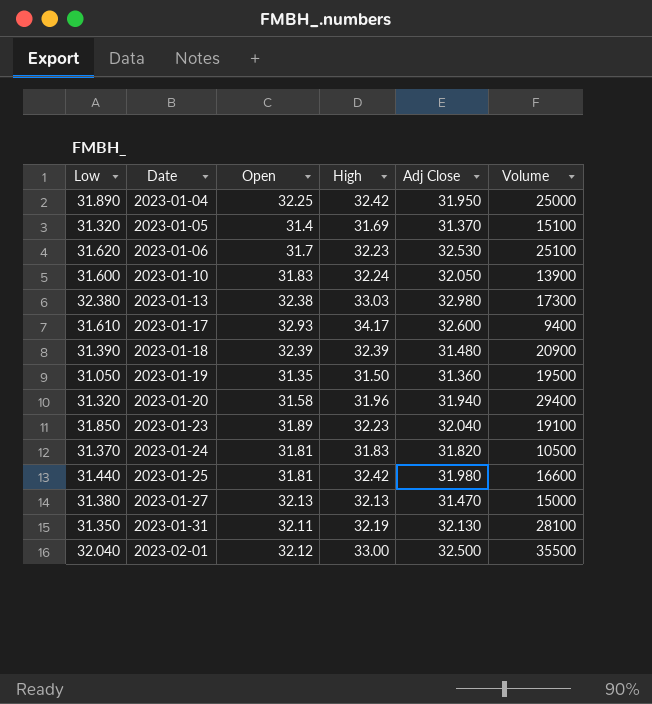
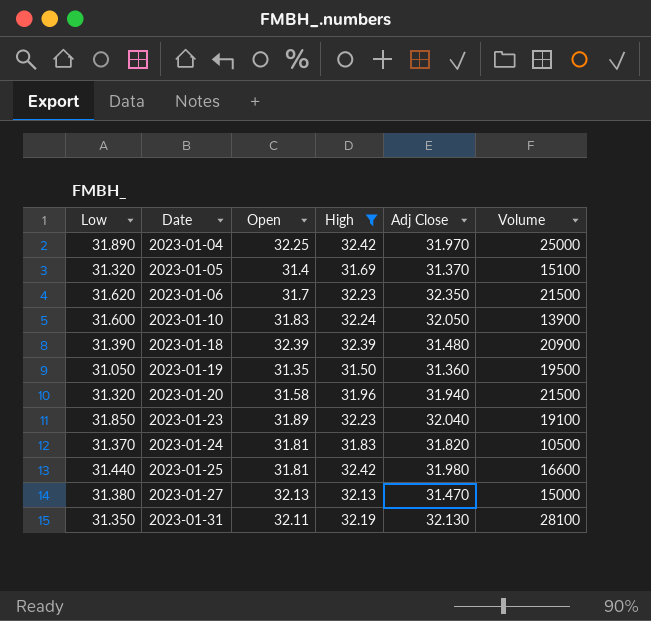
filter: none -> High <= 32.42
2023-01-04 | Adj Close: 31.950 -> 31.970
2023-01-06 | Adj Close: 32.530 -> 32.350
2023-01-06 | Volume: 25100 -> 21500
2023-01-20 | Volume: 29400 -> 21500

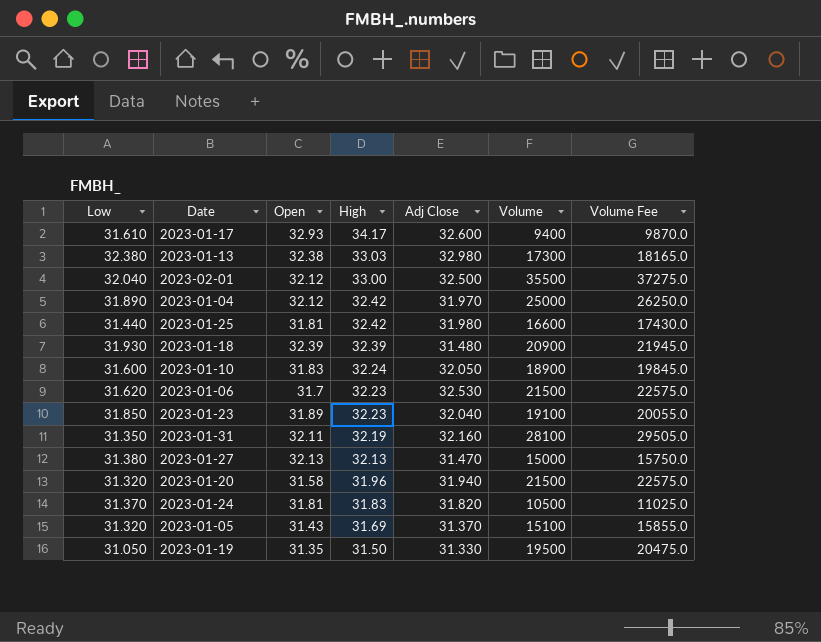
filter: High <= 32.42 -> none
row order: Date ascending -> High descending
column Volume Fee | formula: none -> [Volume] * 1.05
2023-01-04 | Open: 32.25 -> 32.12
2023-01-18 | Low: 31.390 -> 31.930
2023-01-10 | Volume: 13900 -> 18900
2023-01-06 | Adj Close: 32.350 -> 32.530
2023-01-31 | Adj Close: 32.130 -> 32.160
2023-01-05 | Open: 31.4 -> 31.43
2023-01-19 | Adj Close: 31.360 -> 31.330

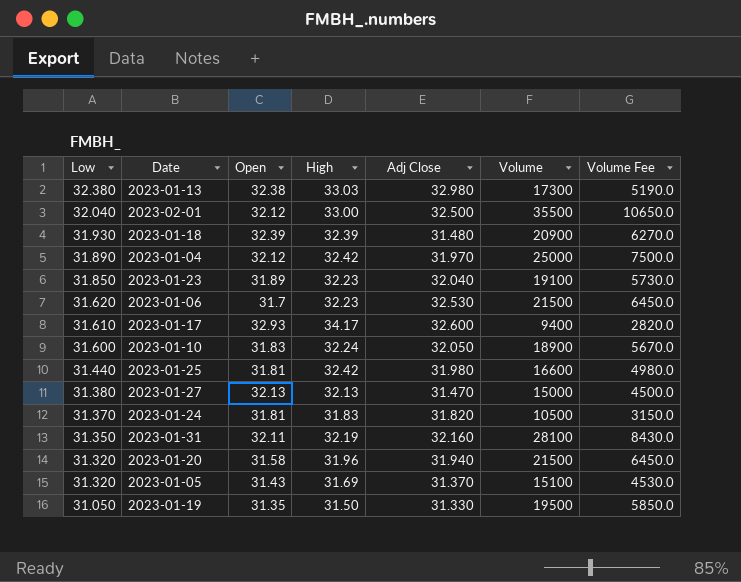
row order: High descending -> Low descending
column Volume Fee | formula: [Volume] * 1.05 -> [Volume] * 0.3

